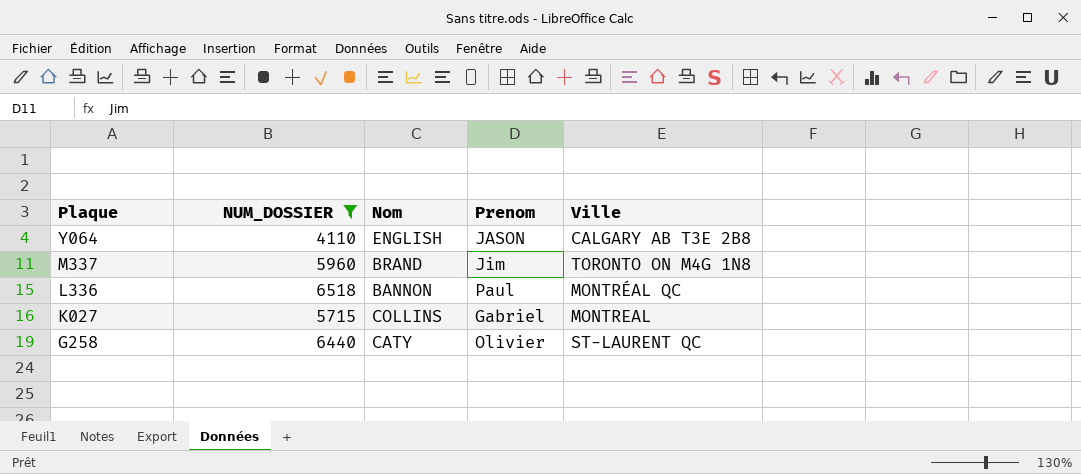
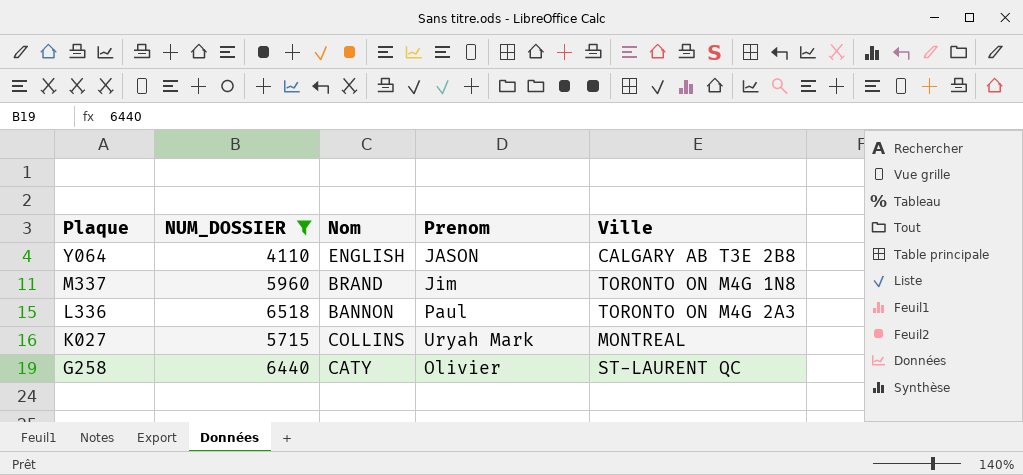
L336 | Ville: MONTRÉAL QC -> TORONTO ON M4G 2A3
K027 | Prenom: Gabriel -> Uryah Mark

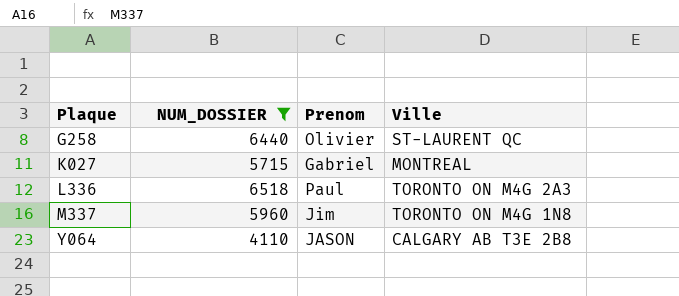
row order: Plaque descending -> Plaque ascending
column Nom | position: 3 -> none
K027 | Prenom: Uryah Mark -> Gabriel

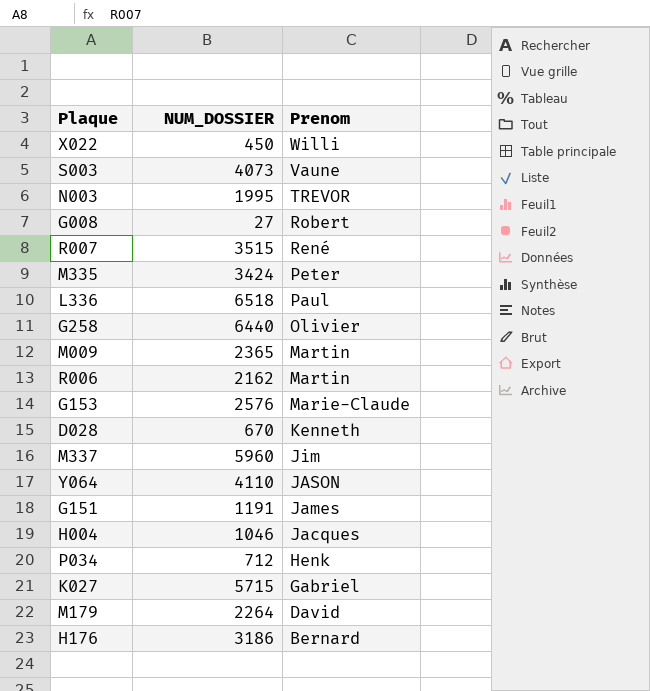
filter: NUM_DOSSIER >= 4110 -> none
row order: Plaque ascending -> Prenom descending
column Ville | position: 4 -> none

